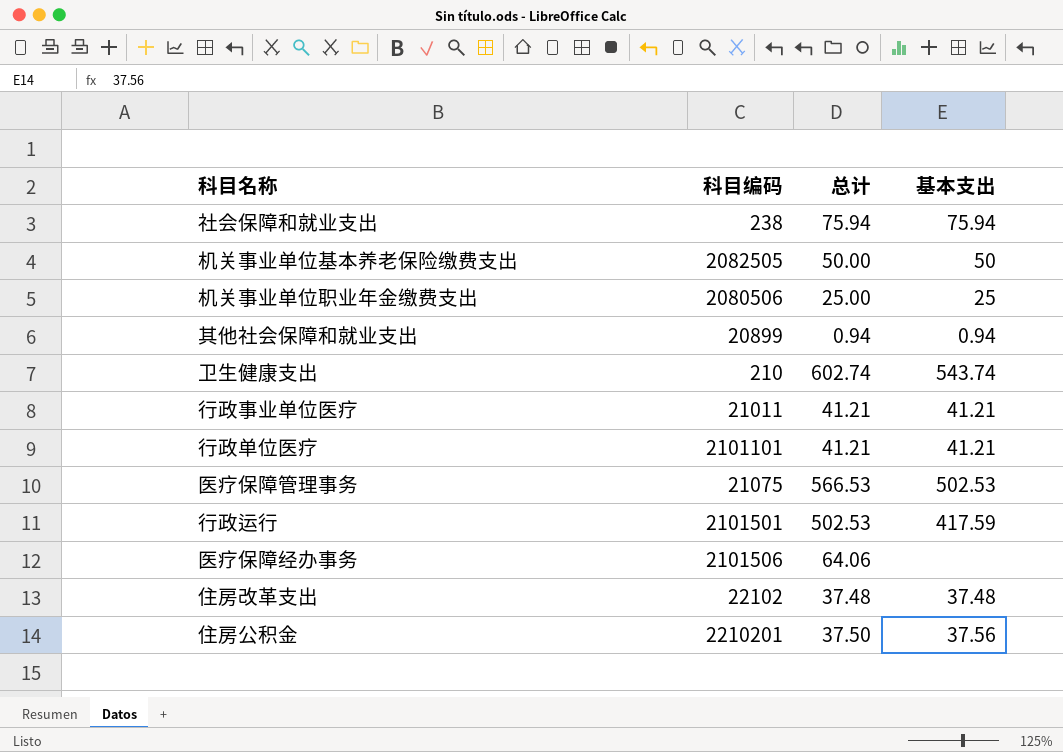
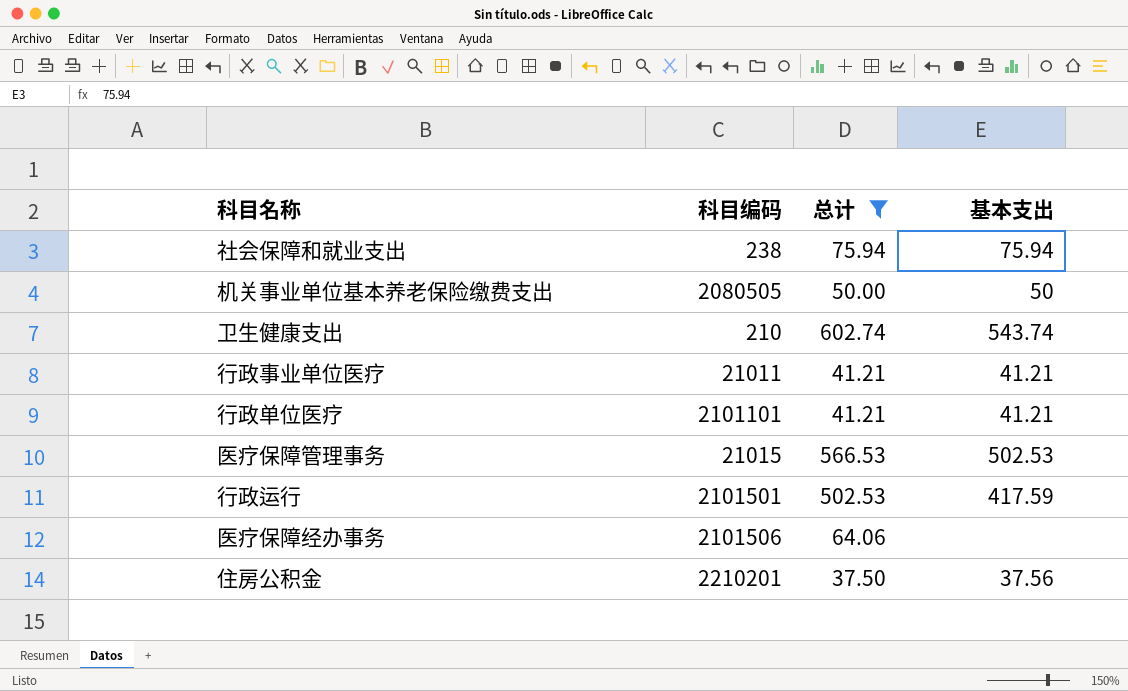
filter: none -> 总计 >= 37.50
机关事业单位基本养老保险缴费支出 | 科目编码: 2082505 -> 2080505
医疗保障管理事务 | 科目编码: 21075 -> 21015

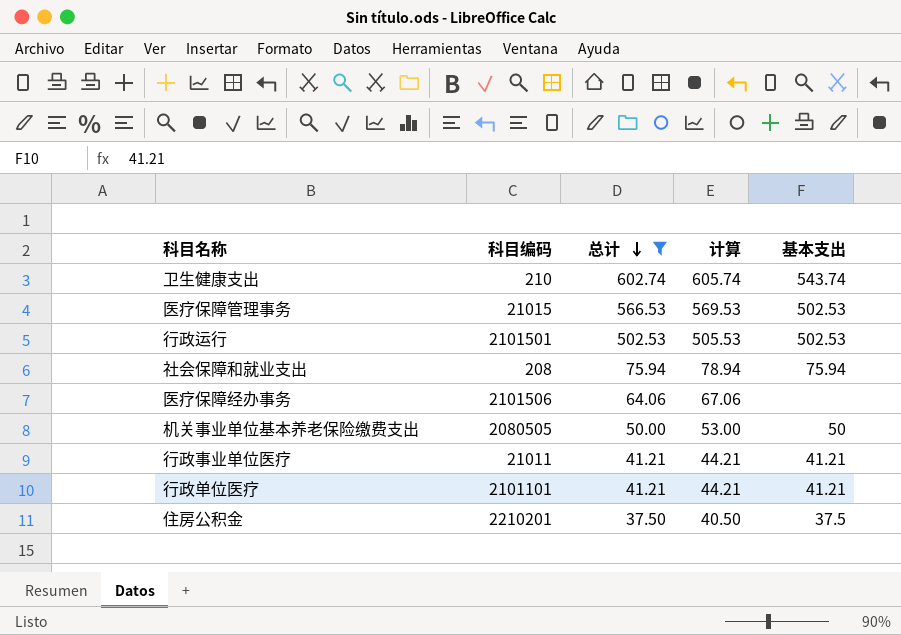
row order: none -> 总计 descending
column 计算 | formula: none -> [总计] + 3
行政运行 | 基本支出: 417.59 -> 502.53
社会保障和就业支出 | 科目编码: 238 -> 208
住房公积金 | 基本支出: 37.56 -> 37.5

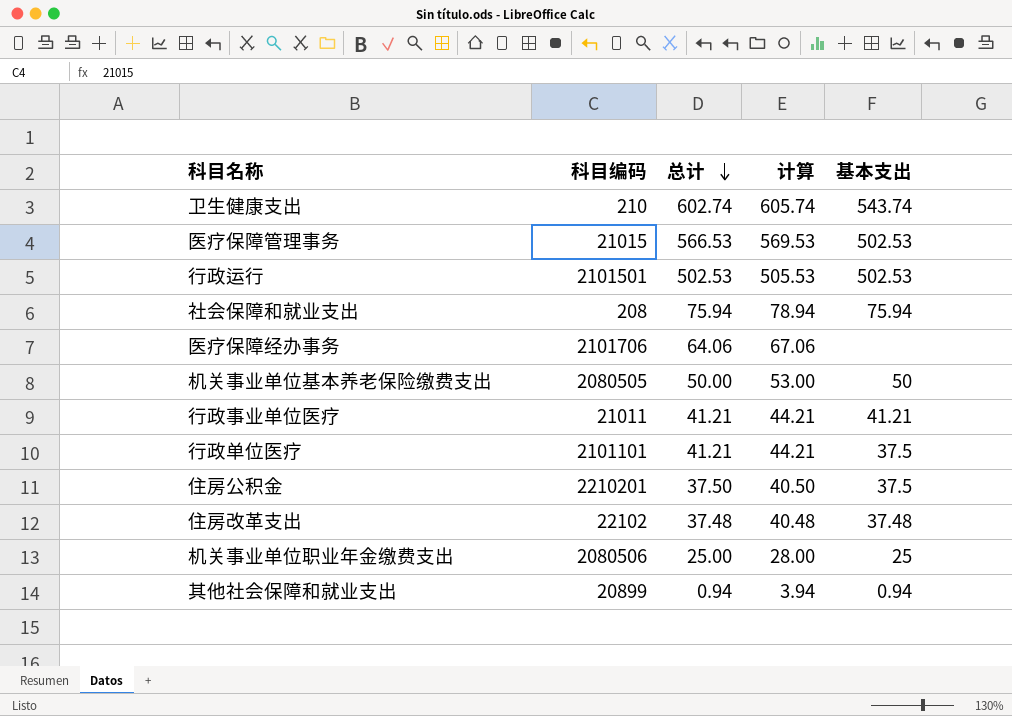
filter: 总计 >= 37.50 -> none
医疗保障经办事务 | 科目编码: 2101506 -> 2101706
行政单位医疗 | 基本支出: 41.21 -> 37.5

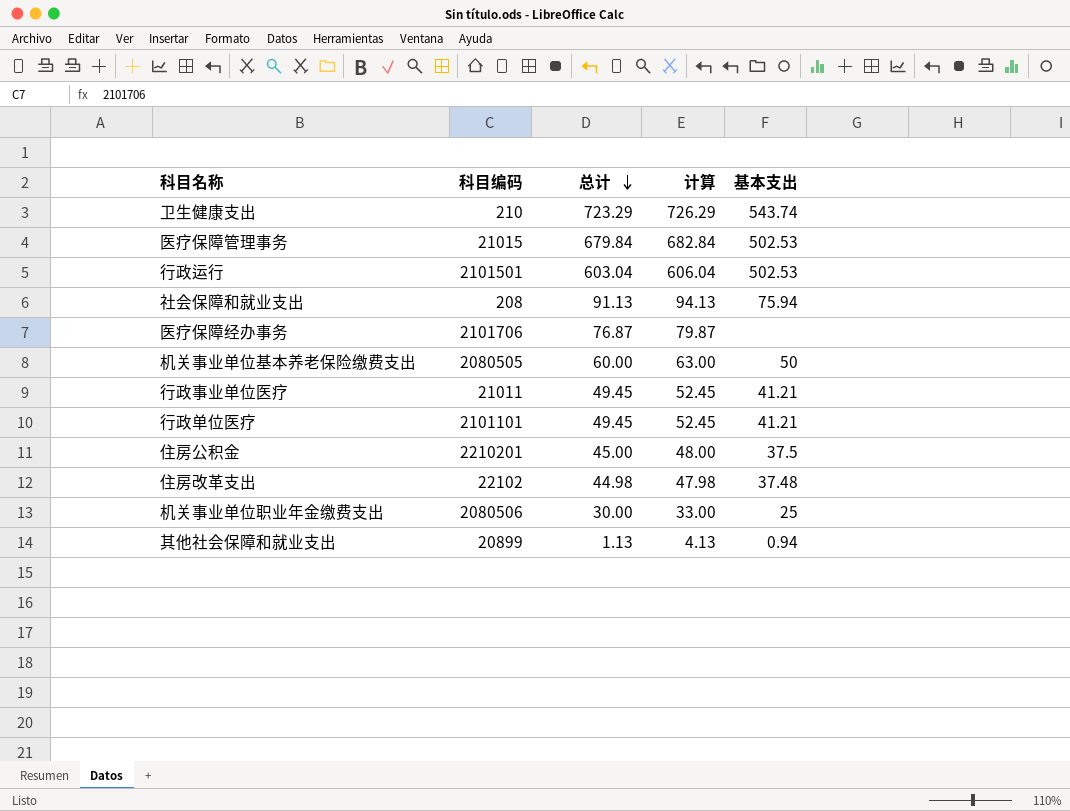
卫生健康支出 | 总计: 602.74 -> 723.29
卫生健康支出 | 计算: 605.74 -> 726.29
医疗保障管理事务 | 总计: 566.53 -> 679.84
医疗保障管理事务 | 计算: 569.53 -> 682.84
行政运行 | 总计: 502.53 -> 603.04
行政运行 | 计算: 505.53 -> 606.04
社会保障和就业支出 | 总计: 75.94 -> 91.13
社会保障和就业支出 | 计算: 78.94 -> 94.13
医疗保障经办事务 | 总计: 64.06 -> 76.87
医疗保障经办事务 | 计算: 67.06 -> 79.87
机关事业单位基本养老保险缴费支出 | 总计: 50.00 -> 60.00
机关事业单位基本养老保险缴费支出 | 计算: 53.00 -> 63.00
行政事业单位医疗 | 总计: 41.21 -> 49.45
行政事业单位医疗 | 计算: 44.21 -> 52.45
行政单位医疗 | 总计: 41.21 -> 49.45
行政单位医疗 | 计算: 44.21 -> 52.45
行政单位医疗 | 基本支出: 37.5 -> 41.21
住房公积金 | 总计: 37.50 -> 45.00
住房公积金 | 计算: 40.50 -> 48.00
住房改革支出 | 总计: 37.48 -> 44.98
住房改革支出 | 计算: 40.48 -> 47.98
机关事业单位职业年金缴费支出 | 总计: 25.00 -> 30.00
机关事业单位职业年金缴费支出 | 计算: 28.00 -> 33.00
其他社会保障和就业支出 | 总计: 0.94 -> 1.13
其他社会保障和就业支出 | 计算: 3.94 -> 4.13

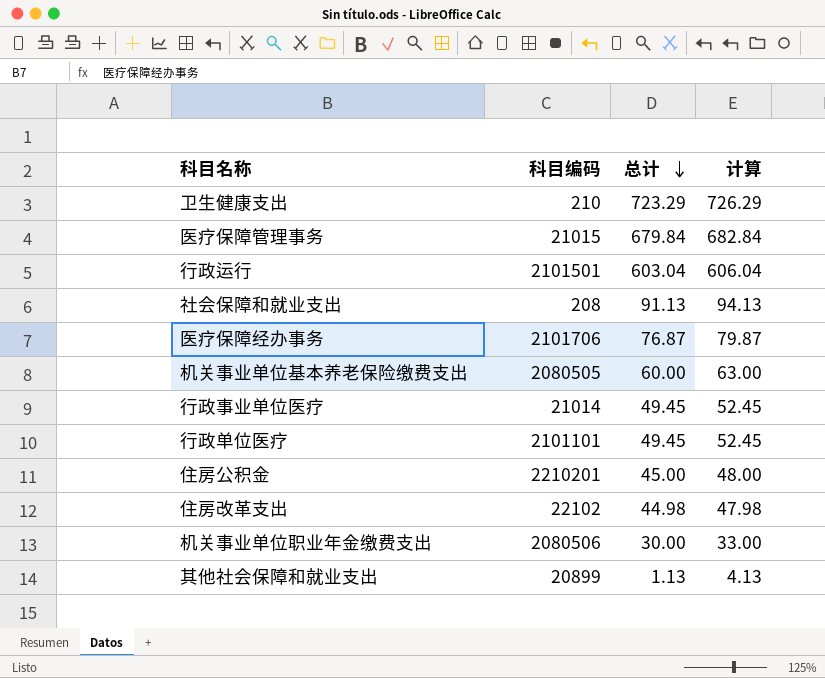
column 基本支出 | position: 5 -> none
行政事业单位医疗 | 科目编码: 21011 -> 21014

